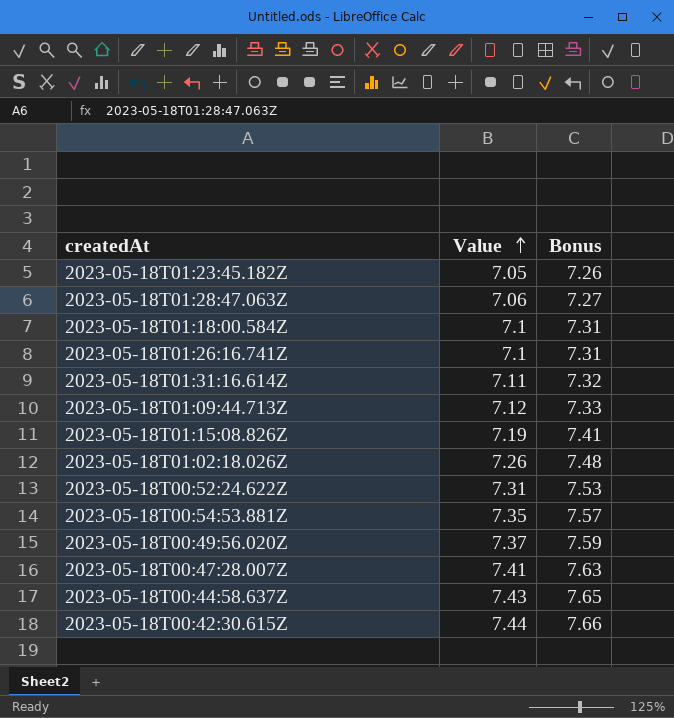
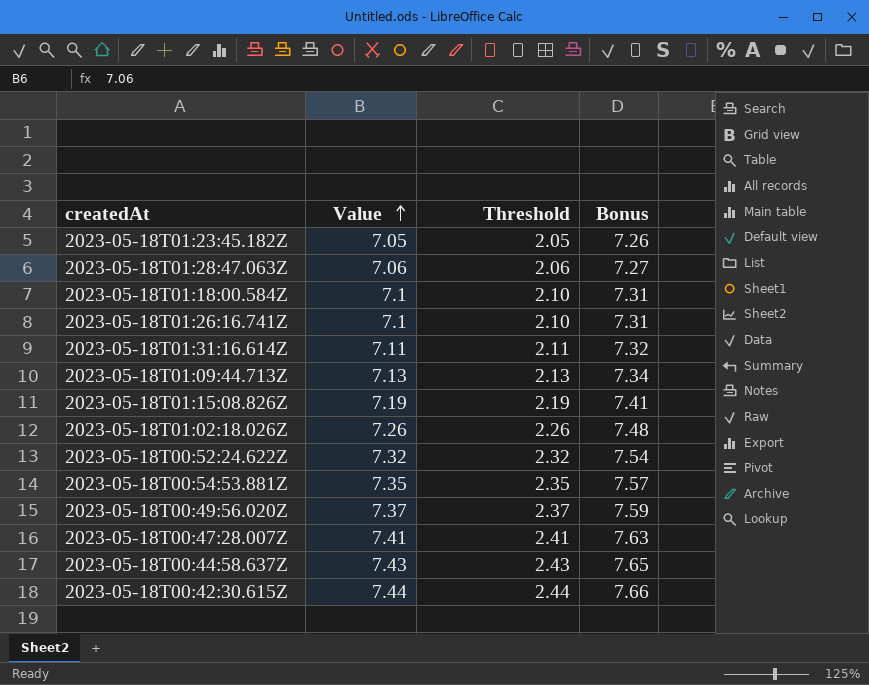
column Threshold | formula: none -> [Value] - 5
2023-05-18T01:09:44.713Z | Value: 7.12 -> 7.13
2023-05-18T01:09:44.713Z | Bonus: 7.33 -> 7.34
2023-05-18T00:52:24.622Z | Value: 7.31 -> 7.32
2023-05-18T00:52:24.622Z | Bonus: 7.53 -> 7.54

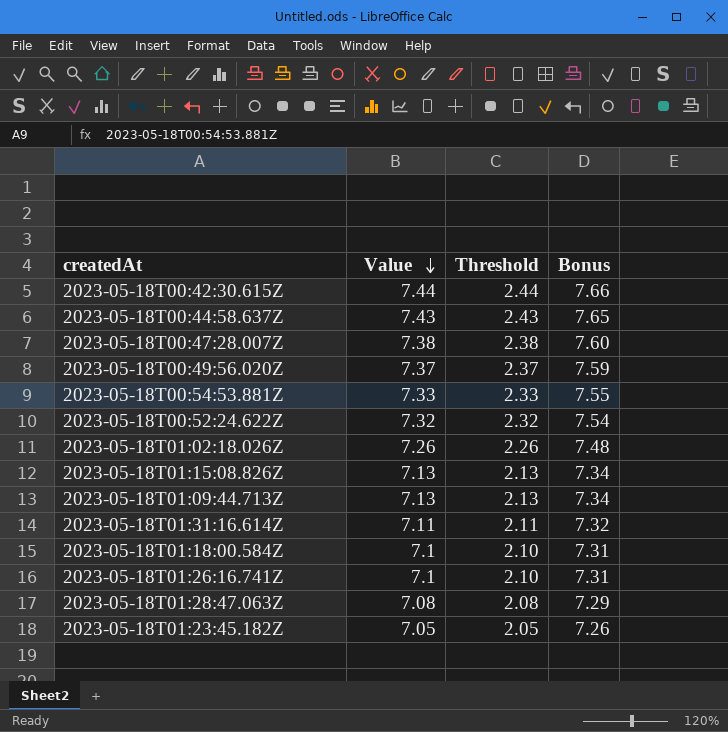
row order: Value ascending -> Value descending
2023-05-18T00:47:28.007Z | Value: 7.41 -> 7.38
2023-05-18T00:47:28.007Z | Threshold: 2.41 -> 2.38
2023-05-18T00:47:28.007Z | Bonus: 7.63 -> 7.60
2023-05-18T00:54:53.881Z | Value: 7.35 -> 7.33
2023-05-18T00:54:53.881Z | Threshold: 2.35 -> 2.33
2023-05-18T00:54:53.881Z | Bonus: 7.57 -> 7.55
2023-05-18T01:15:08.826Z | Value: 7.19 -> 7.13
2023-05-18T01:15:08.826Z | Threshold: 2.19 -> 2.13
2023-05-18T01:15:08.826Z | Bonus: 7.41 -> 7.34
2023-05-18T01:28:47.063Z | Value: 7.06 -> 7.08
2023-05-18T01:28:47.063Z | Threshold: 2.06 -> 2.08
2023-05-18T01:28:47.063Z | Bonus: 7.27 -> 7.29

